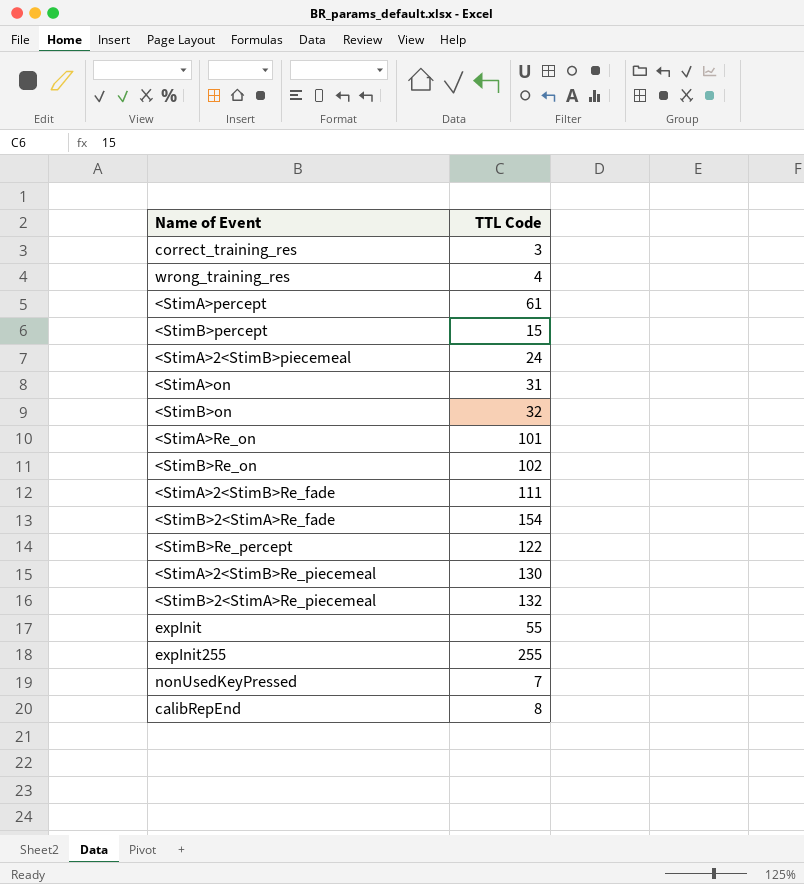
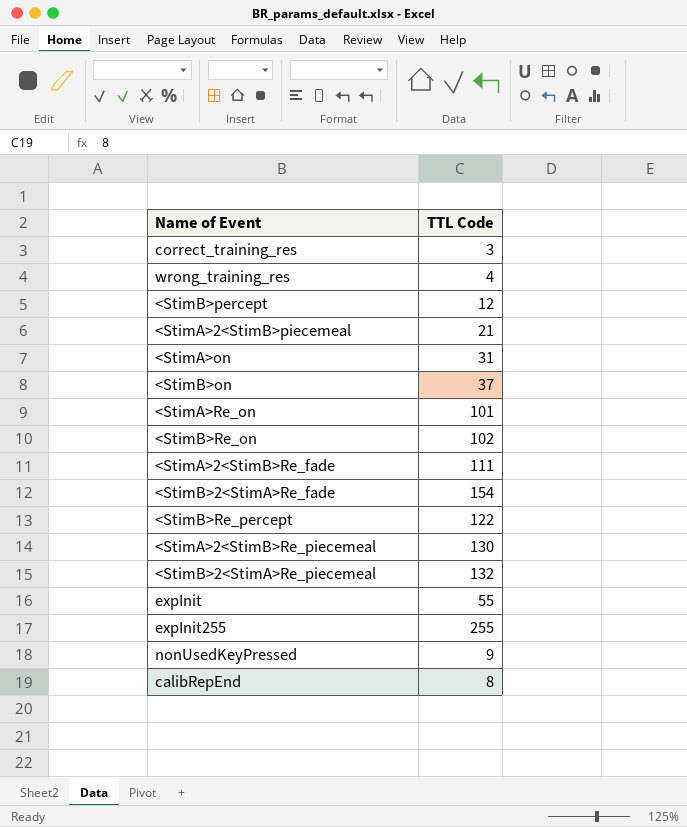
row <StimA>percept: 61 -> none
<StimB>percept | TTL Code: 15 -> 12
<StimA>2<StimB>piecemeal | TTL Code: 24 -> 21
<StimB>on | TTL Code: 32 -> 37
nonUsedKeyPressed | TTL Code: 7 -> 9

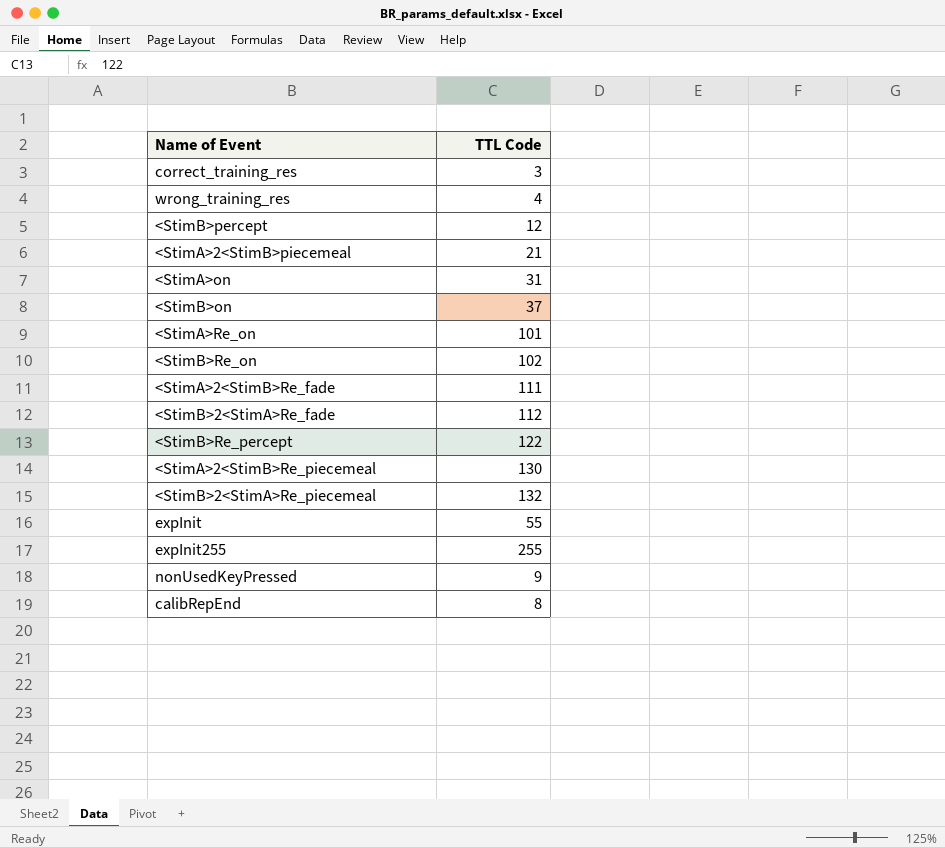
<StimB>2<StimA>Re_fade | TTL Code: 154 -> 112

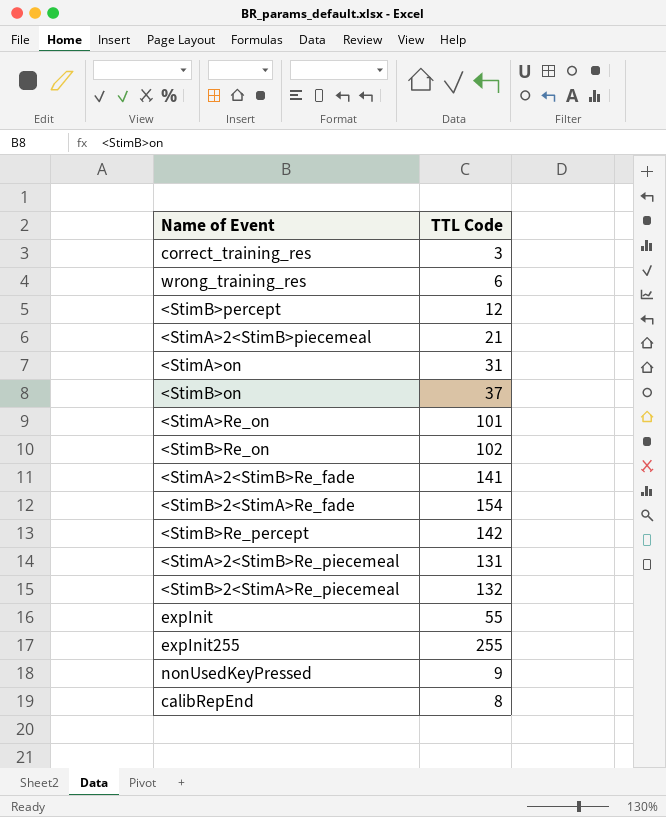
wrong_training_res | TTL Code: 4 -> 6
<StimA>2<StimB>Re_fade | TTL Code: 111 -> 141
<StimB>2<StimA>Re_fade | TTL Code: 112 -> 154
<StimB>Re_percept | TTL Code: 122 -> 142
<StimA>2<StimB>Re_piecemeal | TTL Code: 130 -> 131

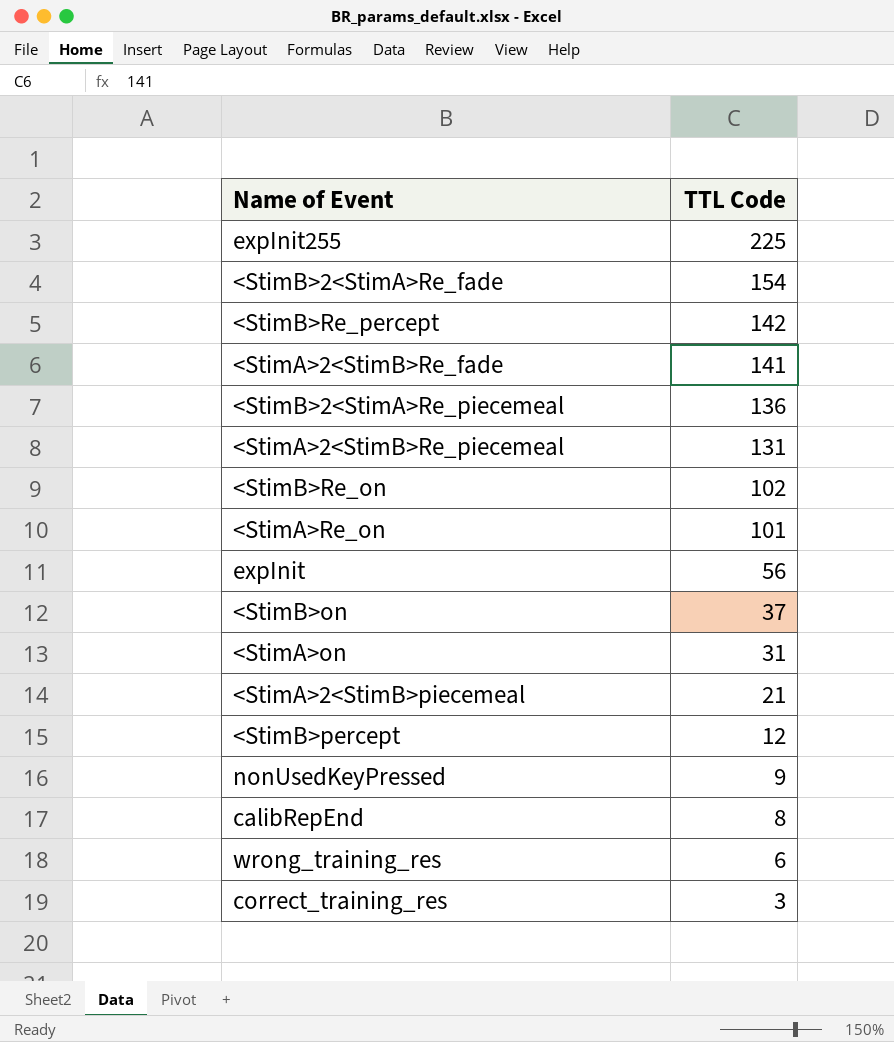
row order: none -> TTL Code descending
expInit255 | TTL Code: 255 -> 225
<StimB>2<StimA>Re_piecemeal | TTL Code: 132 -> 136
expInit | TTL Code: 55 -> 56

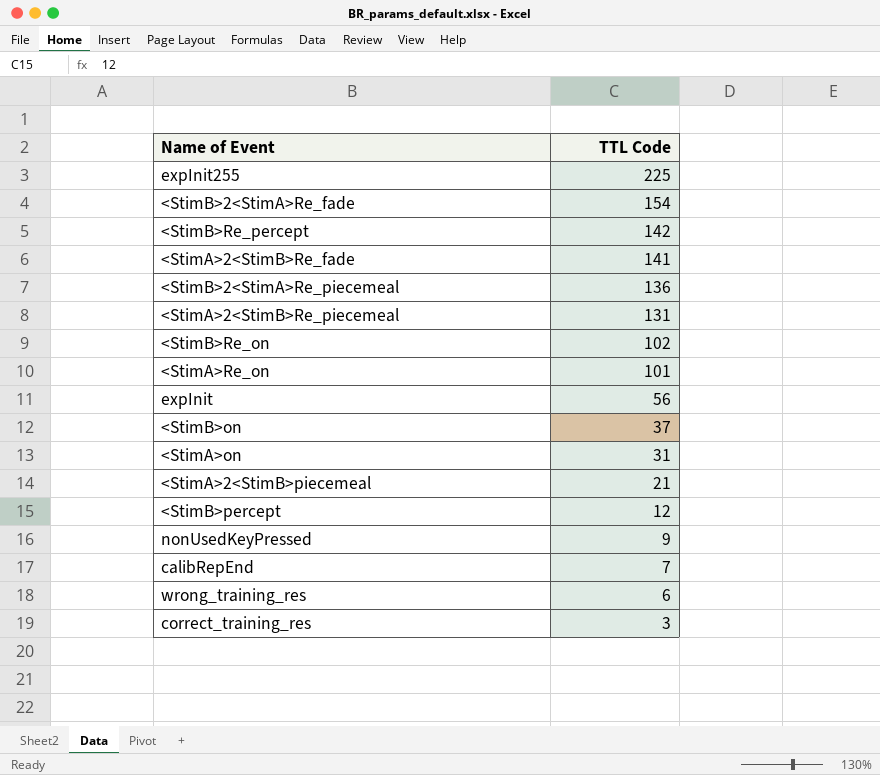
calibRepEnd | TTL Code: 8 -> 7

